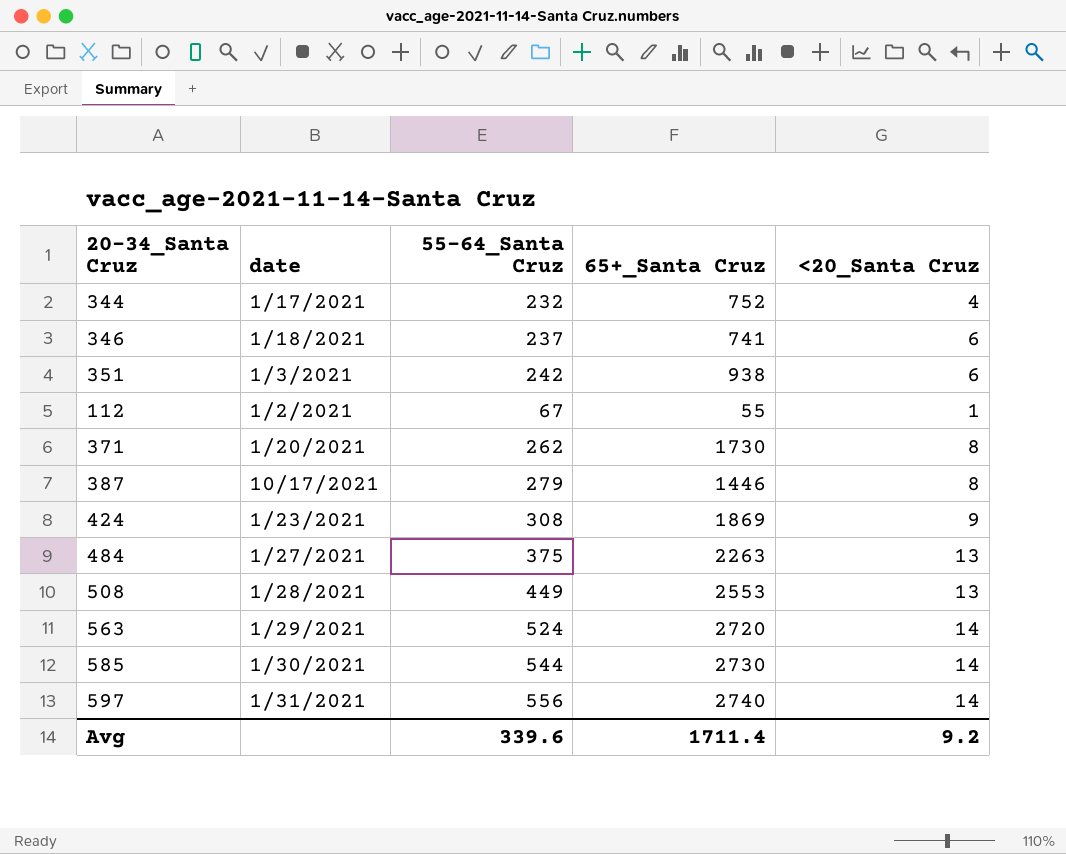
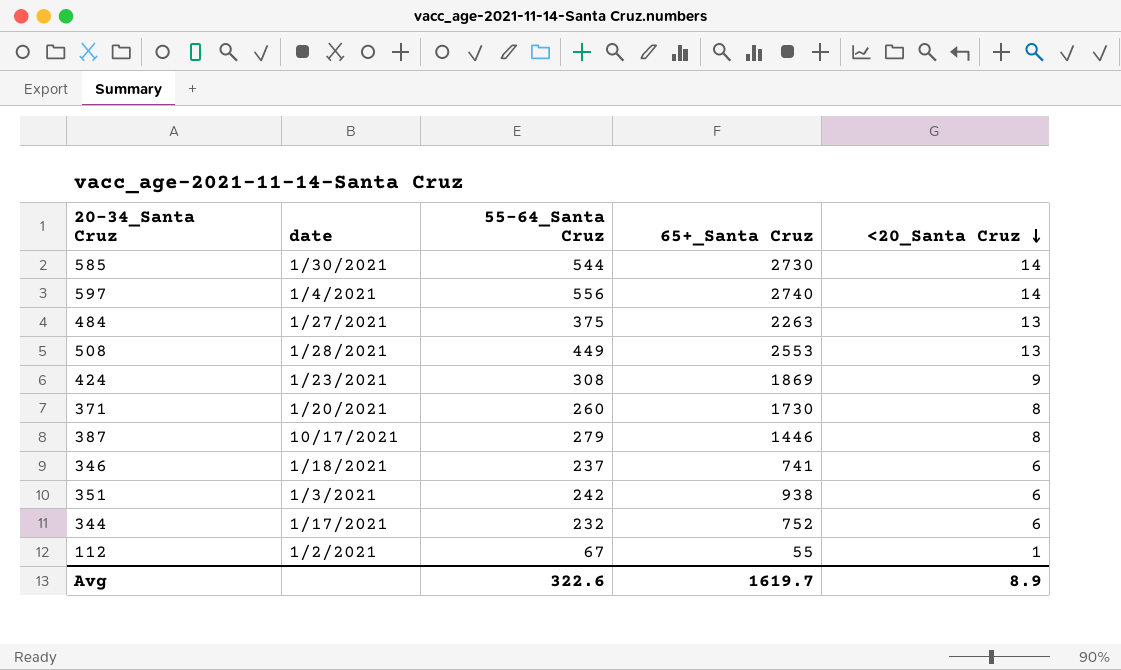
row order: none -> <20_Santa Cruz descending
row 563: 1/29/2021 | 524 | 2720 | 14 -> none
597 | date: 1/31/2021 -> 1/4/2021
371 | 55-64_Santa Cruz: 262 -> 260
344 | <20_Santa Cruz: 4 -> 6
Avg | 55-64_Santa Cruz: 339.6 -> 322.6
Avg | 65+_Santa Cruz: 1711.4 -> 1619.7
Avg | <20_Santa Cruz: 9.2 -> 8.9

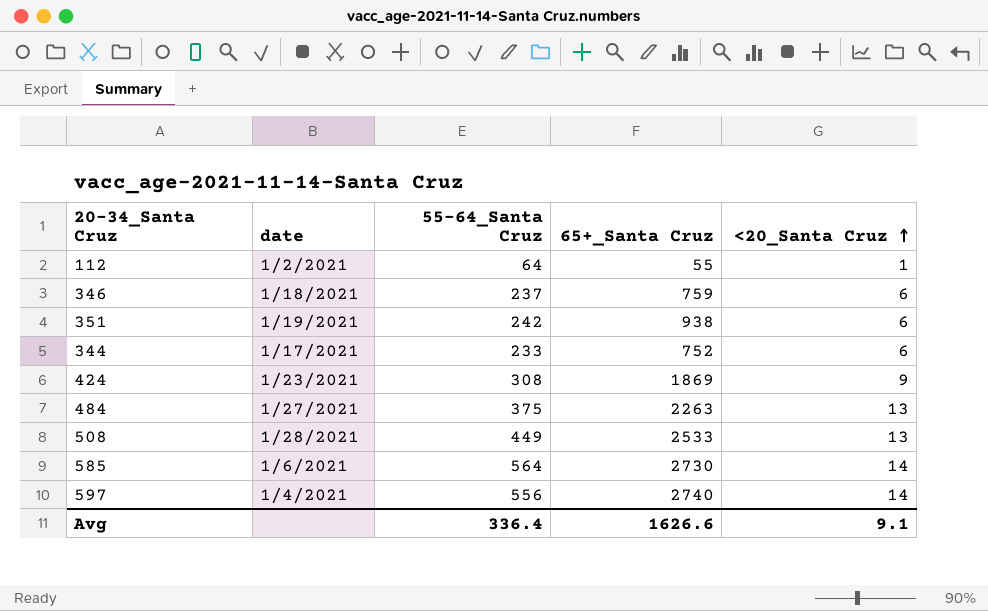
row order: <20_Santa Cruz descending -> <20_Santa Cruz ascending
row 371: 1/20/2021 | 260 | 1730 | 8 -> none
row 387: 10/17/2021 | 279 | 1446 | 8 -> none
112 | 55-64_Santa Cruz: 67 -> 64
346 | 65+_Santa Cruz: 741 -> 759
351 | date: 1/3/2021 -> 1/19/2021
344 | 55-64_Santa Cruz: 232 -> 233
508 | 65+_Santa Cruz: 2553 -> 2533
585 | date: 1/30/2021 -> 1/6/2021
585 | 55-64_Santa Cruz: 544 -> 564
Avg | 55-64_Santa Cruz: 322.6 -> 336.4
Avg | 65+_Santa Cruz: 1619.7 -> 1626.6
Avg | <20_Santa Cruz: 8.9 -> 9.1

